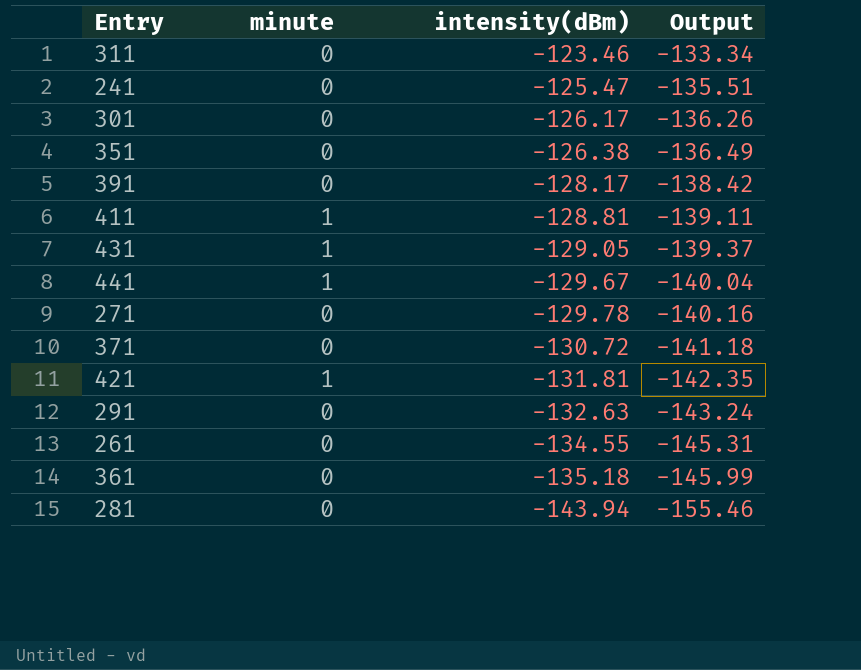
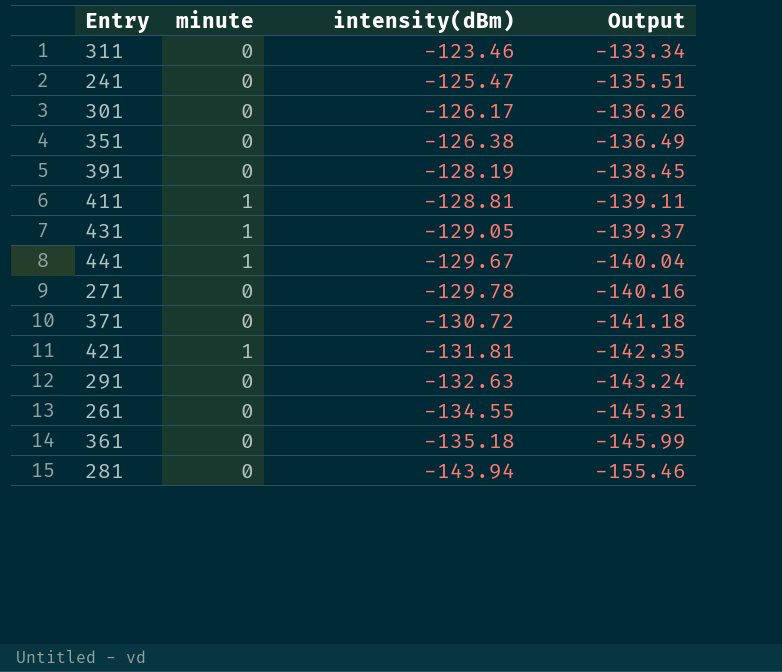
391 | intensity(dBm): -128.17 -> -128.19
391 | Output: -138.42 -> -138.45

